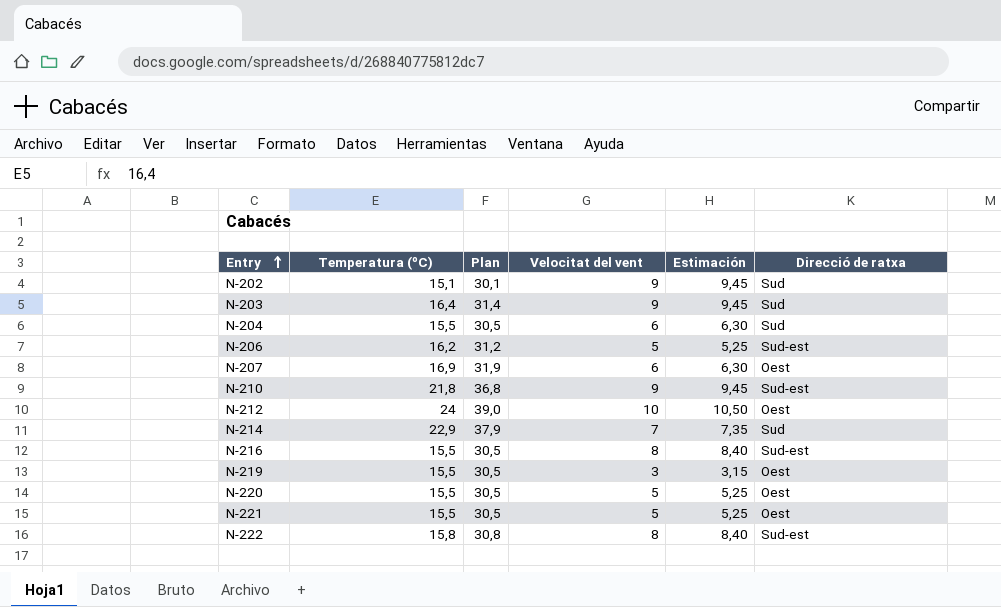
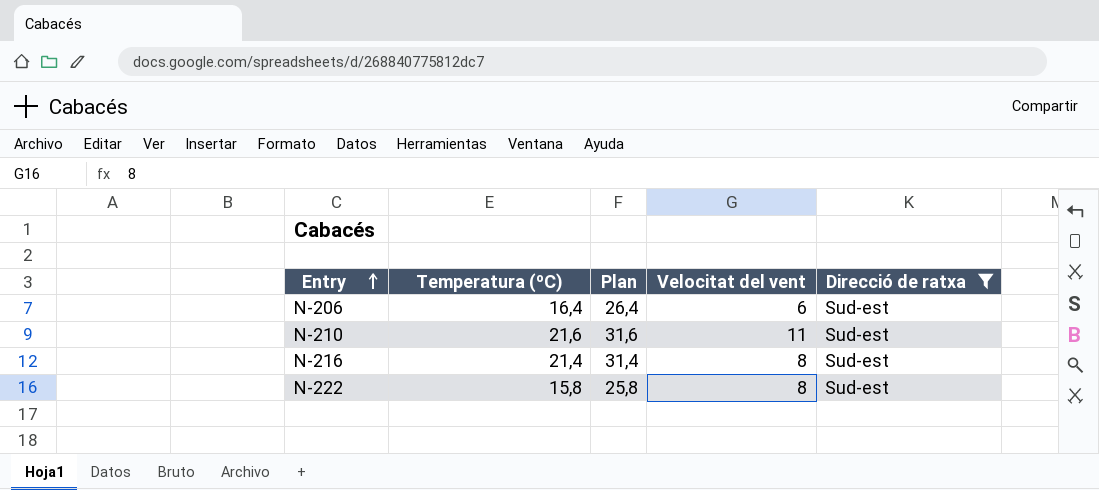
filter: none -> Direcció de ratxa = Sud-est
column Estimación | formula: [Velocitat del vent] * 1,05 -> none
column Plan | formula: [Temperatura (ºC)] + 15 -> [Temperatura (ºC)] + 10
N-206 | Temperatura (ºC): 16,2 -> 16,4
N-206 | Velocitat del vent: 5 -> 6
N-210 | Temperatura (ºC): 21,8 -> 21,6
N-210 | Velocitat del vent: 9 -> 11
N-216 | Temperatura (ºC): 15,5 -> 21,4

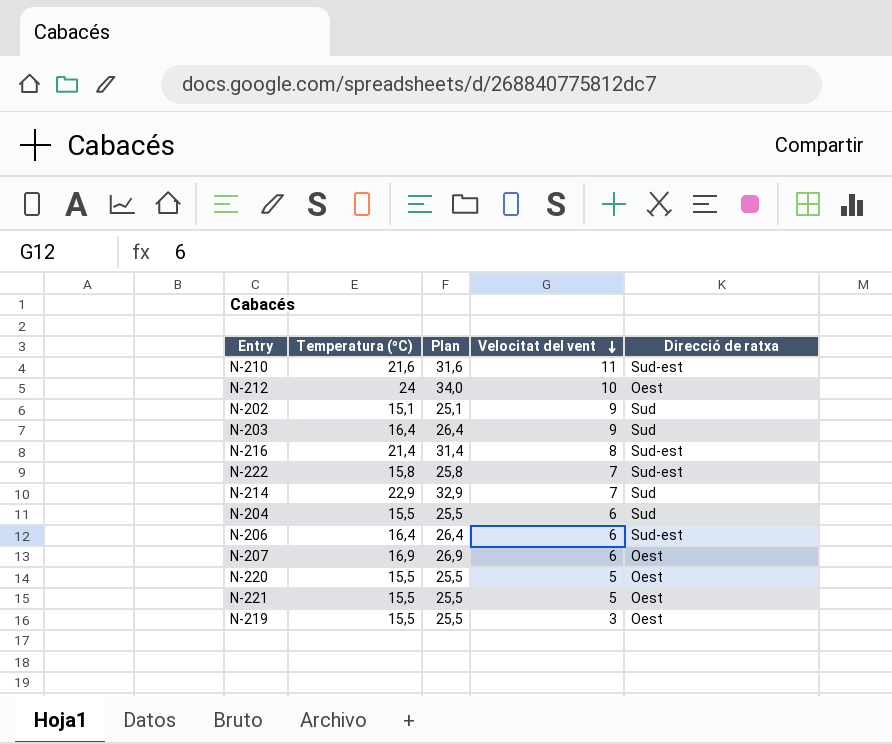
filter: Direcció de ratxa = Sud-est -> none
row order: Entry ascending -> Velocitat del vent descending
N-222 | Velocitat del vent: 8 -> 7

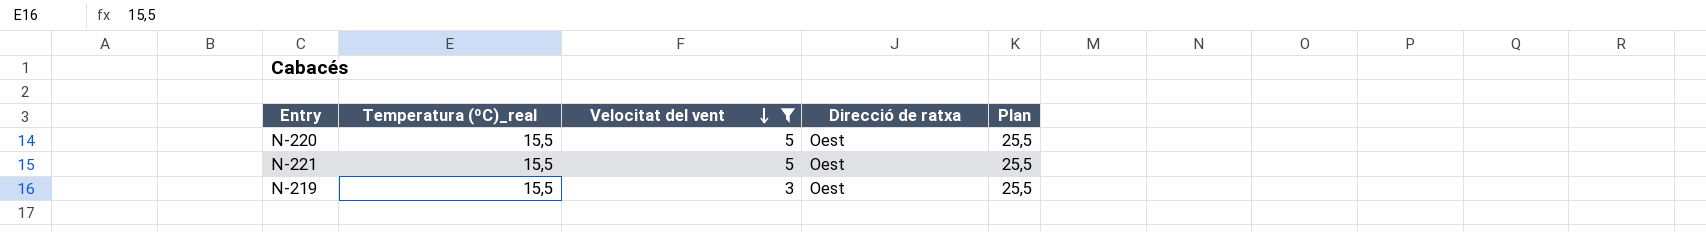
filter: none -> Velocitat del vent <= 5
column name: Temperatura (ºC) -> Temperatura (ºC)_real
column Plan | position: 3 -> 5

